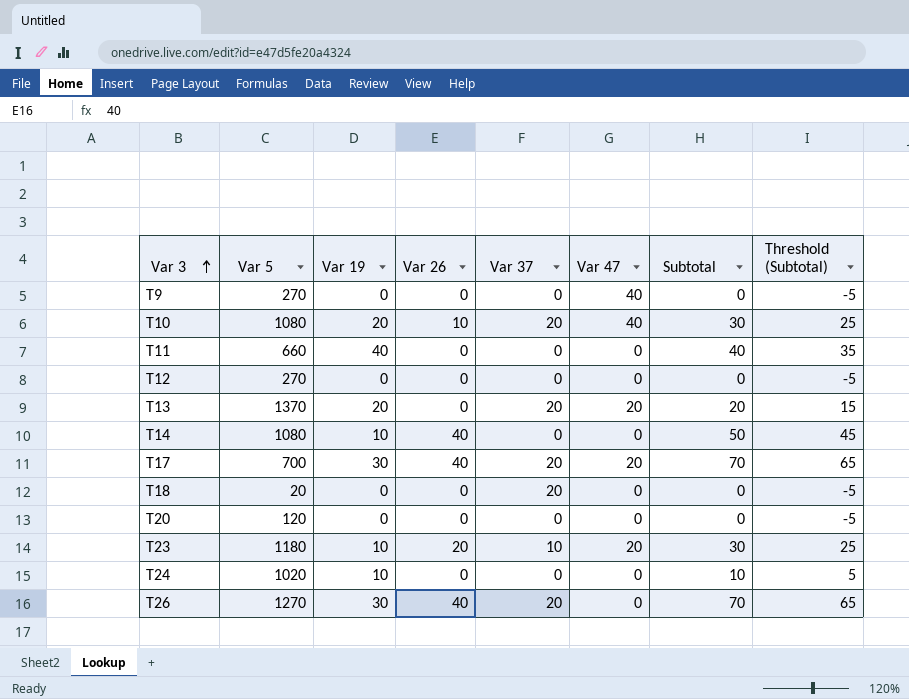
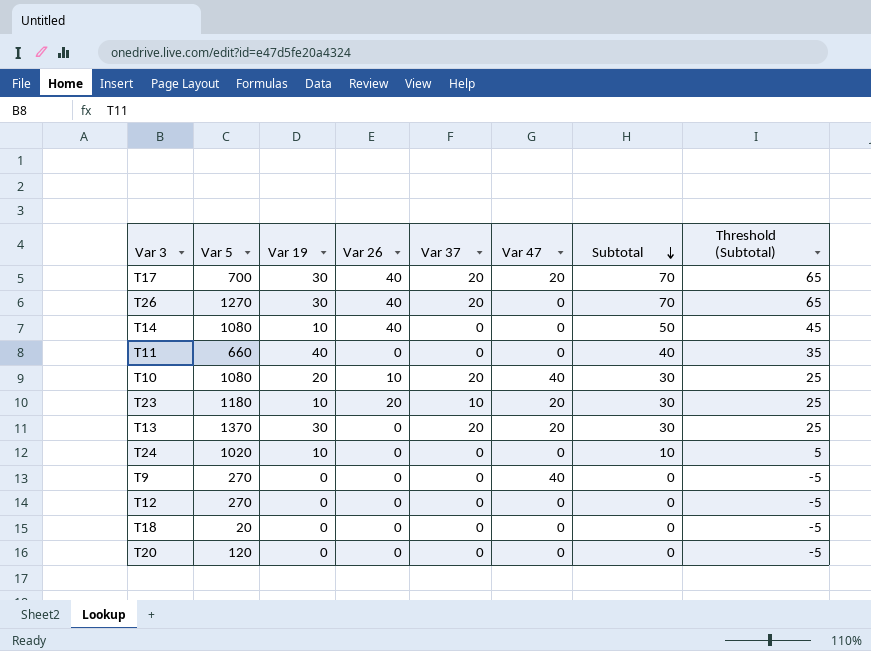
row order: Var 3 ascending -> Subtotal descending
T13 | Var 19: 20 -> 30
T13 | Subtotal: 20 -> 30
T13 | Threshold (Subtotal): 15 -> 25
T18 | Var 37: 20 -> 0

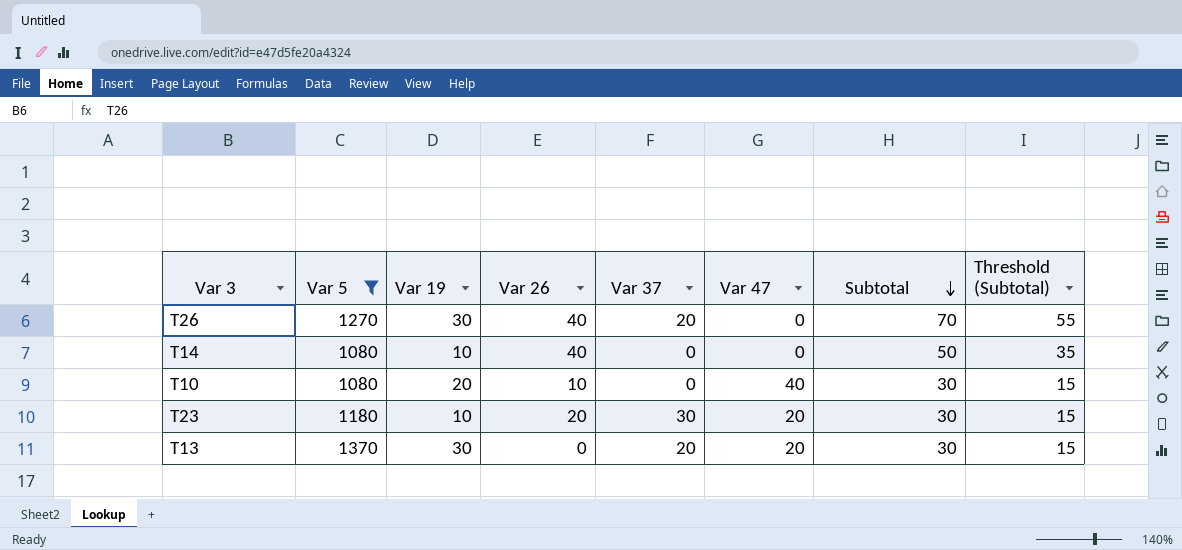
filter: none -> Var 5 >= 1080
column Threshold (Subtotal) | formula: [Subtotal] - 5 -> [Subtotal] - 15
T10 | Var 37: 20 -> 0
T23 | Var 37: 10 -> 30

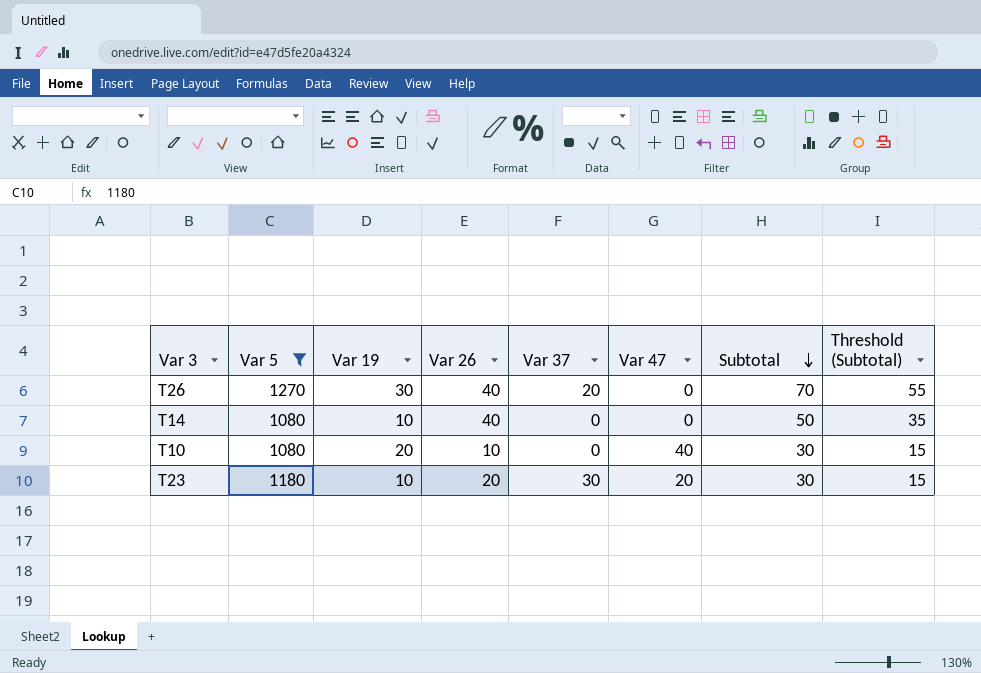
row T13: 1370 | 30 | 0 | 20 | 20 | 30 | 15 -> none

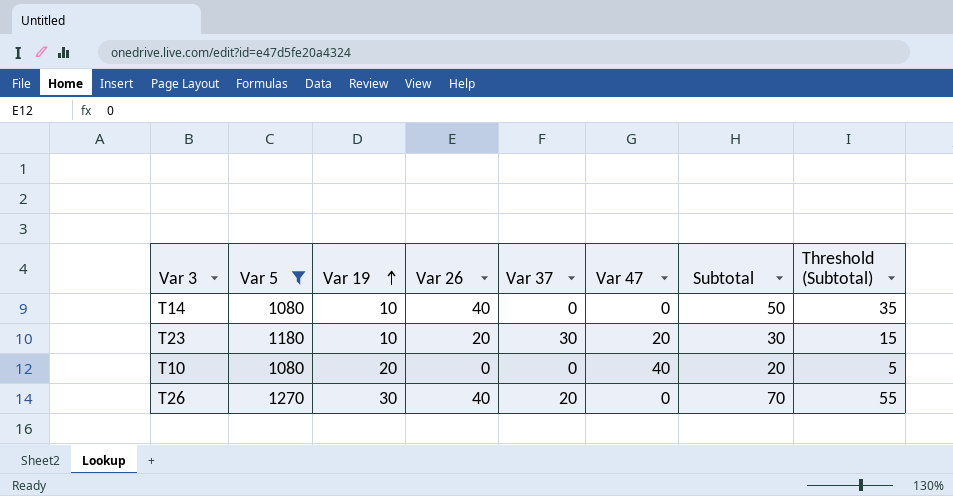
row order: Subtotal descending -> Var 19 ascending
T10 | Var 26: 10 -> 0
T10 | Subtotal: 30 -> 20
T10 | Threshold (Subtotal): 15 -> 5

